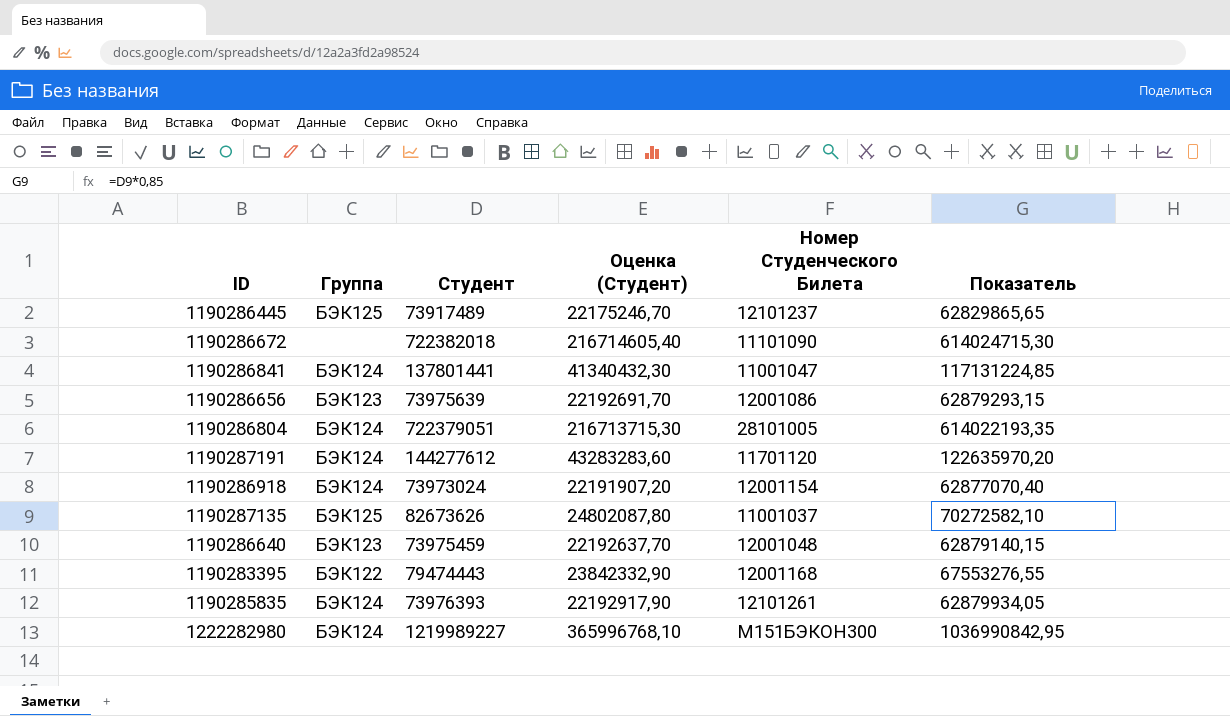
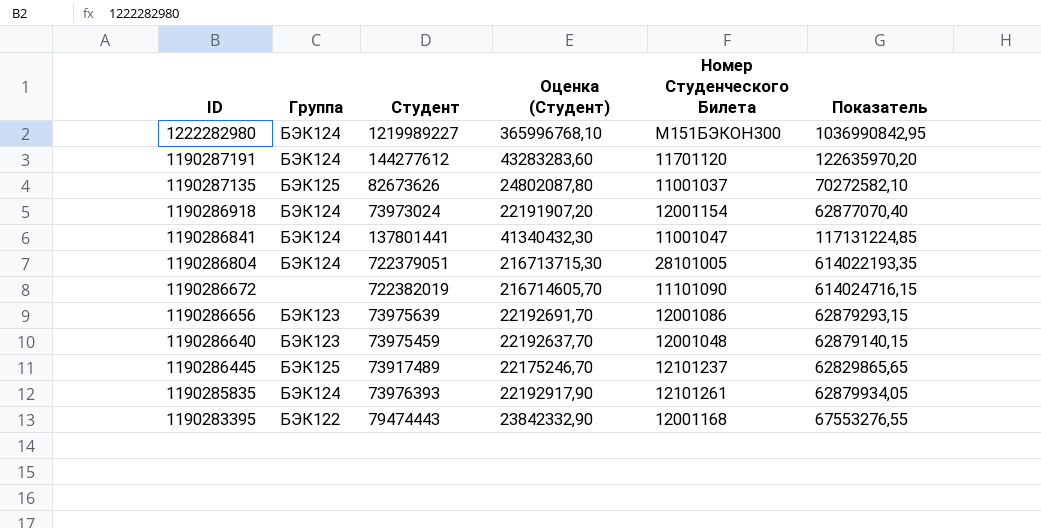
row order: none -> ID descending
1190286672 | Студент: 722382018 -> 722382019
1190286672 | Оценка (Студент): 216714605,40 -> 216714605,70
1190286672 | Показатель: 614024715,30 -> 614024716,15

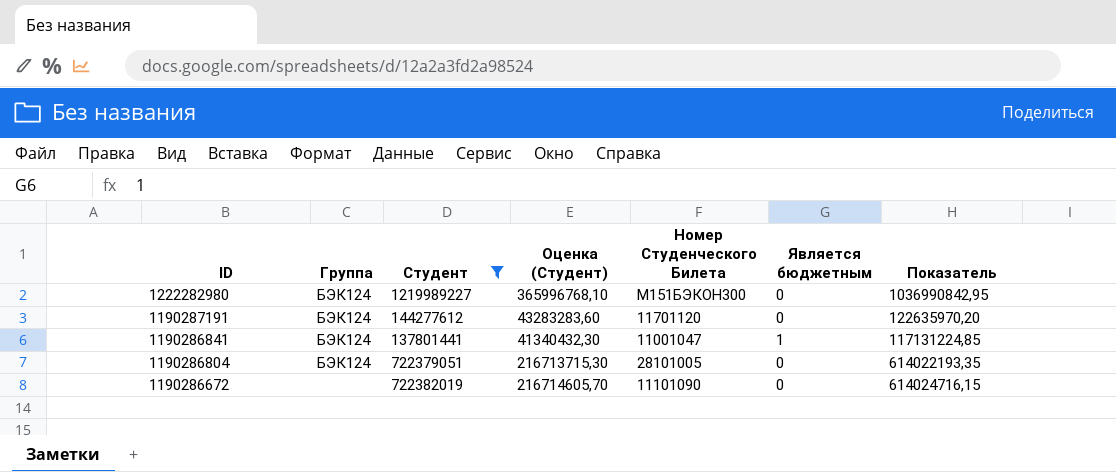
filter: none -> Студент >= 137801441
column Является бюджетным | position: none -> 6

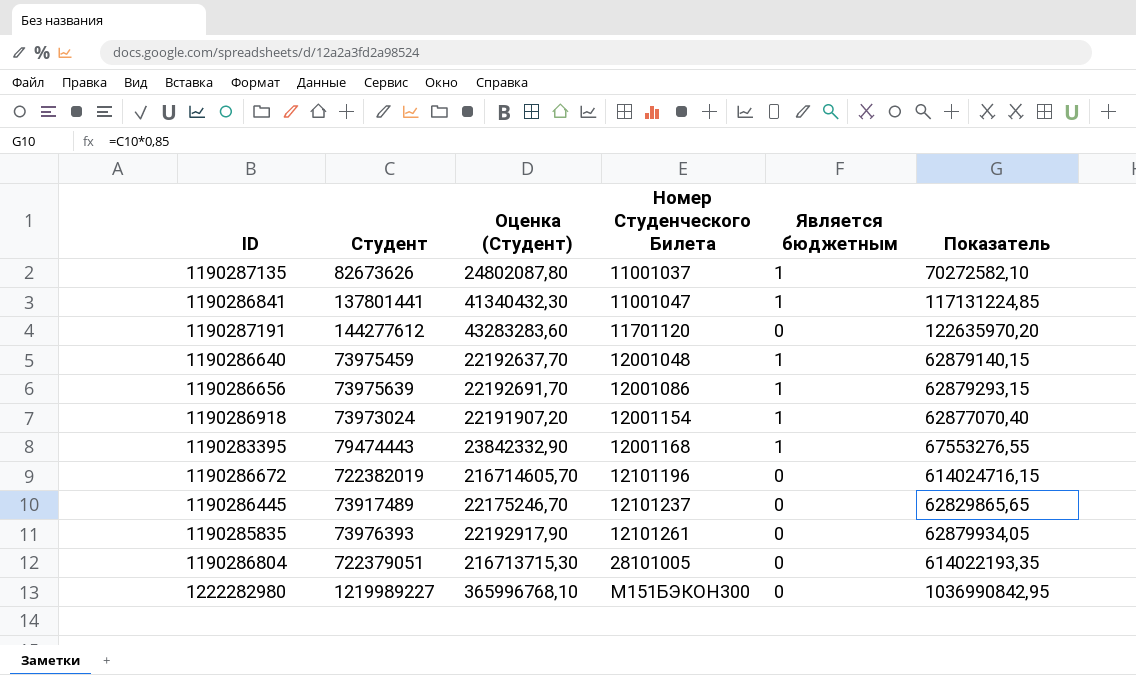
filter: Студент >= 137801441 -> none
row order: ID descending -> Номер Студенческого Билета ascending
column Группа | position: 2 -> none
1190286672 | Номер Студенческого Билета: 11101090 -> 12101196

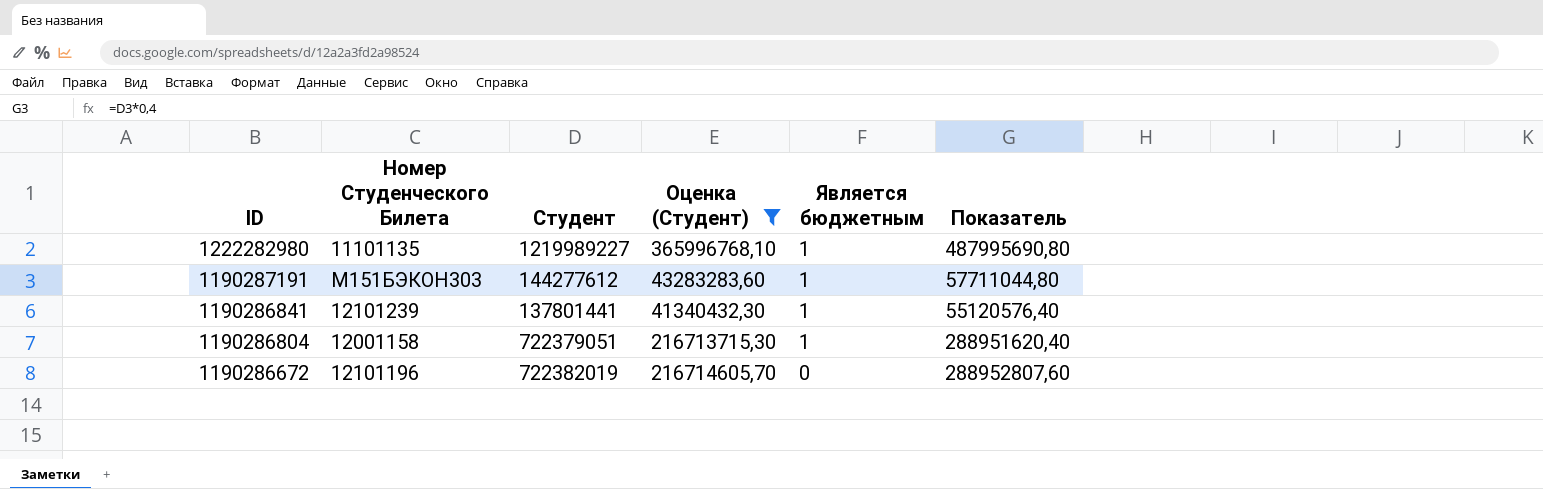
filter: none -> Оценка (Студент) >= 41340432,30
row order: Номер Студенческого Билета ascending -> ID descending
column Номер Студенческого Билета | position: 4 -> 2
column Показатель | formula: [Студент] * 0,85 -> [Студент] * 0,4
1222282980 | Номер Студенческого Билета: М151БЭКОН300 -> 11101135
1222282980 | Является бюджетным: 0 -> 1
1190287191 | Номер Студенческого Билета: 11701120 -> М151БЭКОН303
1190287191 | Является бюджетным: 0 -> 1
1190286841 | Номер Студенческого Билета: 11001047 -> 12101239
1190286804 | Номер Студенческого Билета: 28101005 -> 12001158
1190286804 | Является бюджетным: 0 -> 1

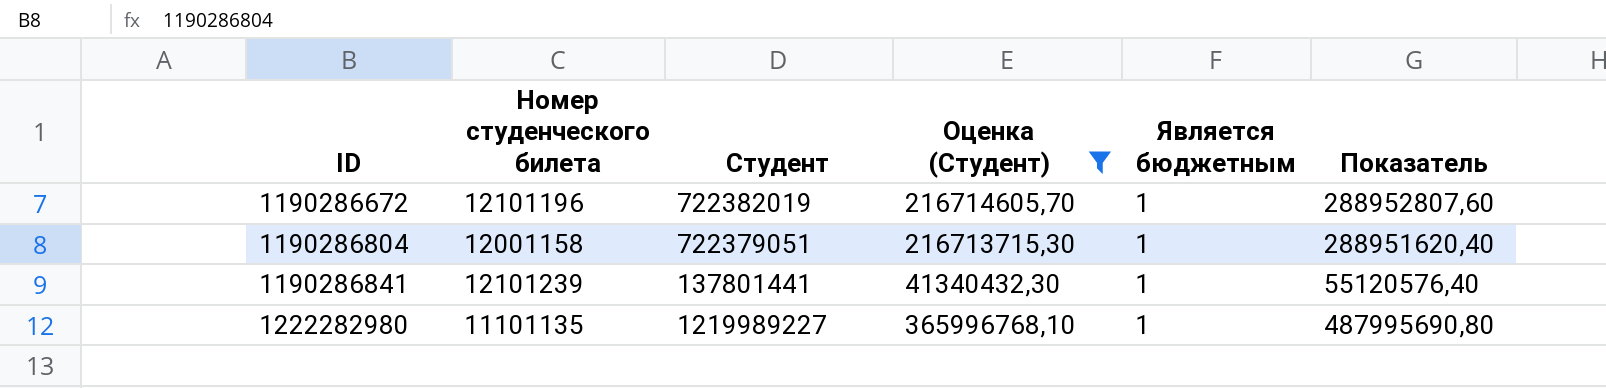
row order: ID descending -> ID ascending
column name: Номер Студенческого Билета -> Номер студенческого билета
row 1190287191: М151БЭКОН303 | 144277612 | 43283283,60 | 1 | 57711044,80 -> none
1190286672 | Является бюджетным: 0 -> 1

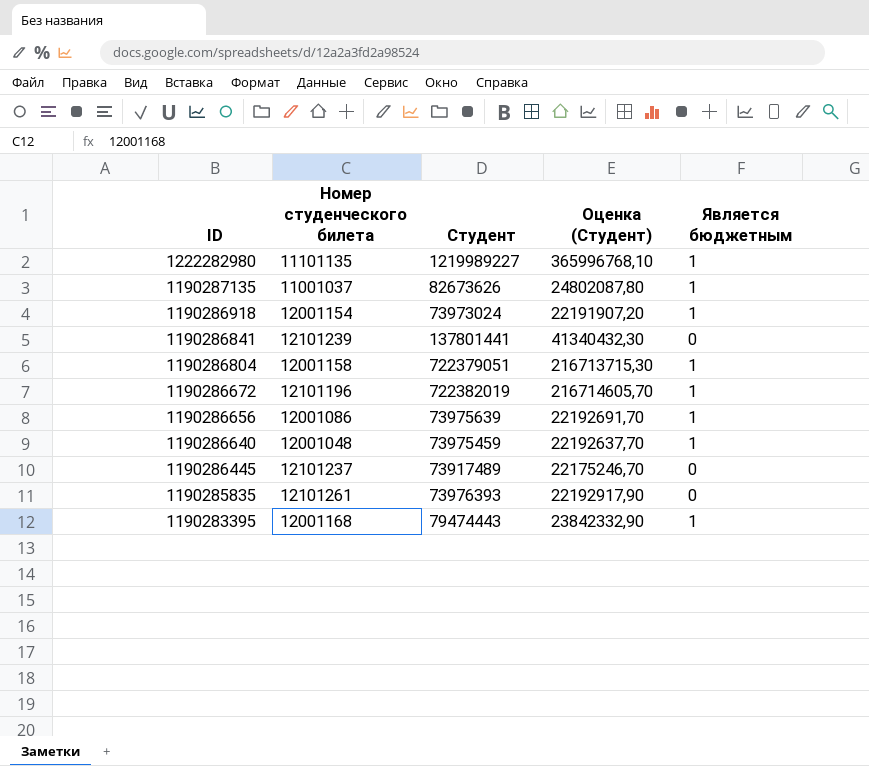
filter: Оценка (Студент) >= 41340432,30 -> none
row order: ID ascending -> ID descending
column Показатель | formula: [Студент] * 0,4 -> none
1190286841 | Является бюджетным: 1 -> 0

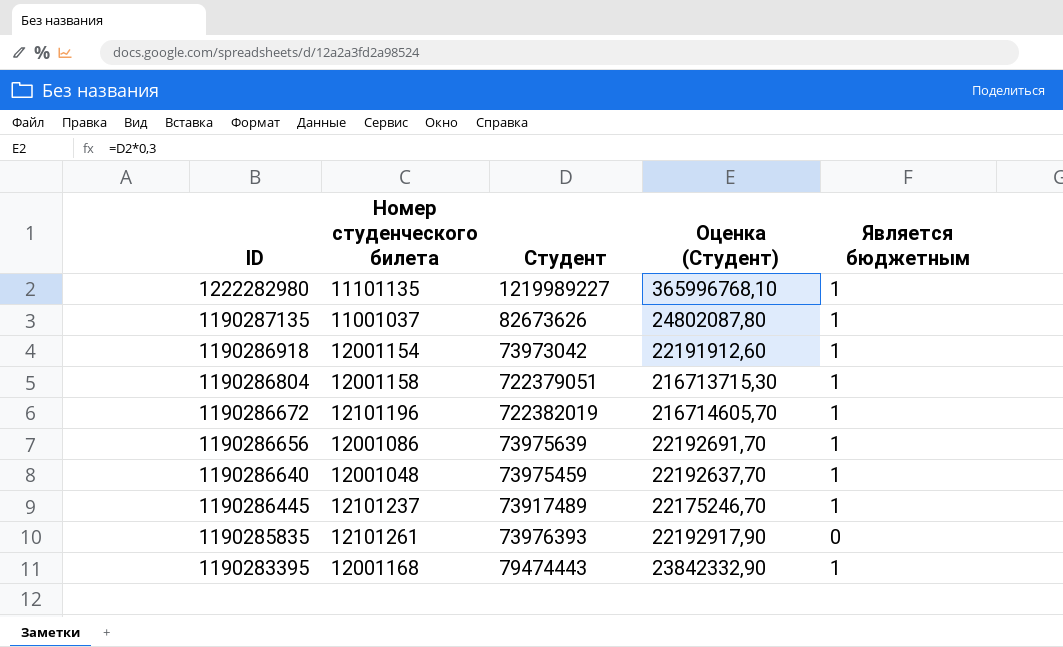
row 1190286841: 12101239 | 137801441 | 41340432,30 | 0 -> none
1190286918 | Студент: 73973024 -> 73973042
1190286918 | Оценка (Студент): 22191907,20 -> 22191912,60
1190286445 | Является бюджетным: 0 -> 1

